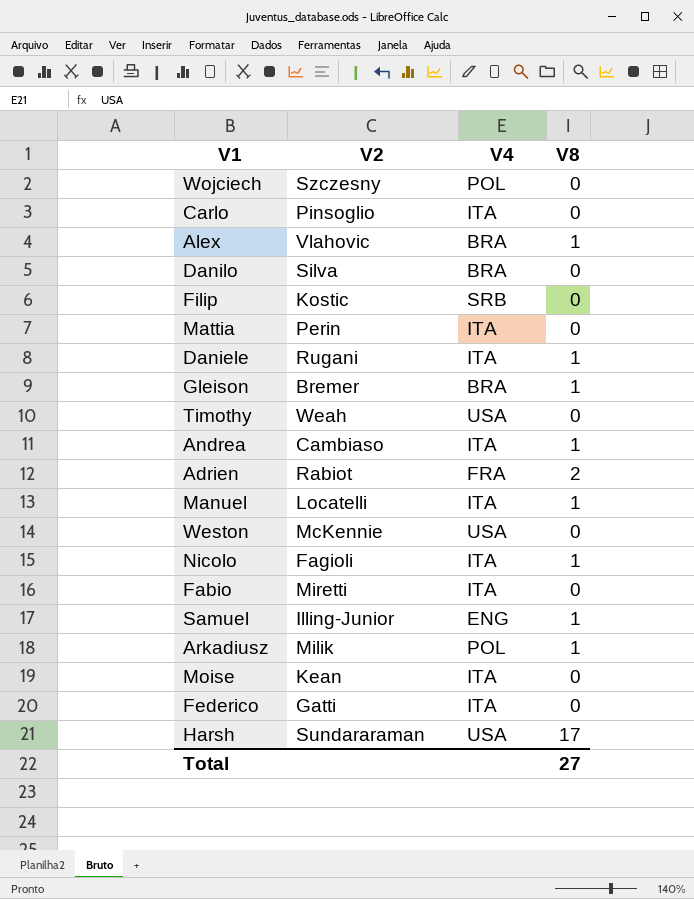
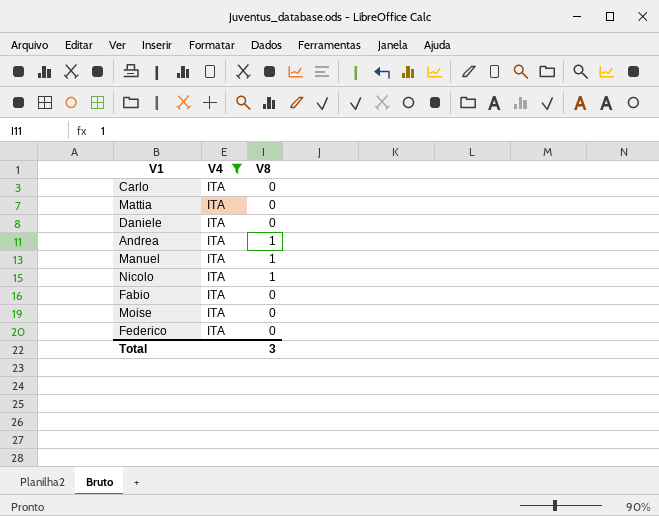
filter: none -> V4 = ITA
column V2 | position: 2 -> none
Daniele | V8: 1 -> 0
Total | V8: 27 -> 3

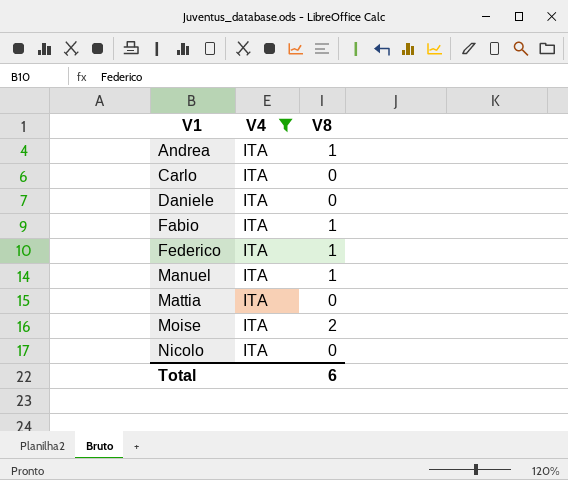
row order: none -> V1 ascending
Fabio | V8: 0 -> 1
Federico | V8: 0 -> 1
Moise | V8: 0 -> 2
Nicolo | V8: 1 -> 0
Total | V8: 3 -> 6

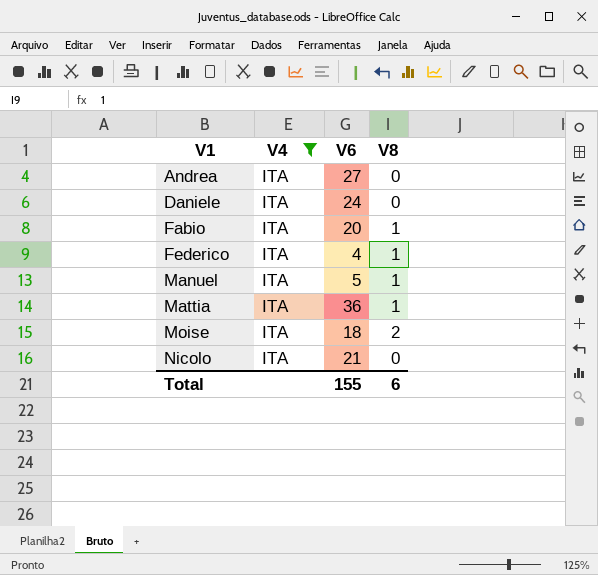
column V6 | position: none -> 3
row Carlo: ITA | 0 -> none
Andrea | V8: 1 -> 0
Mattia | V8: 0 -> 1

